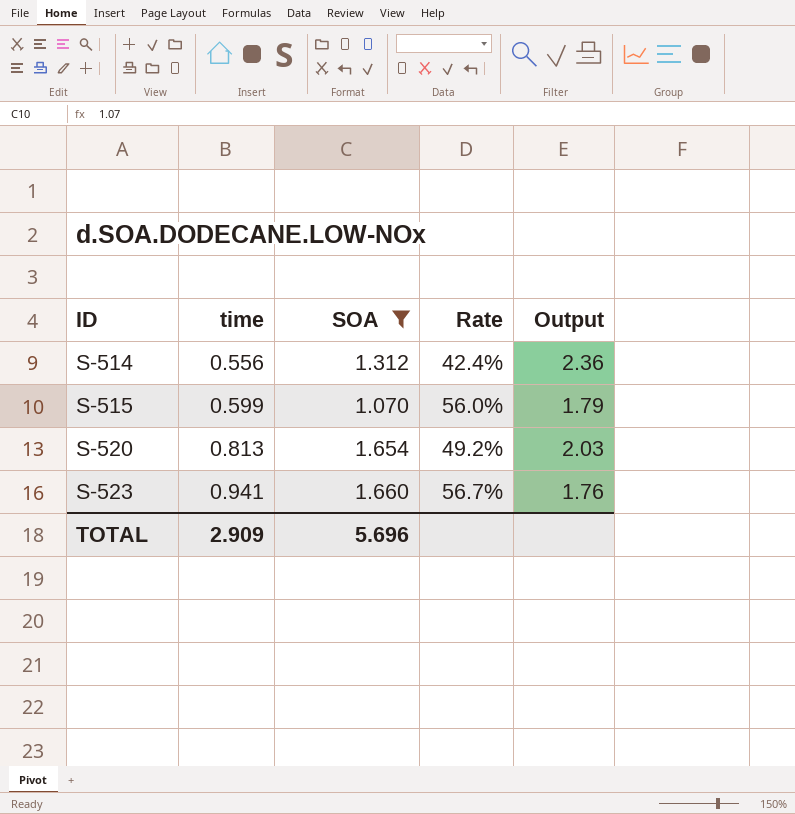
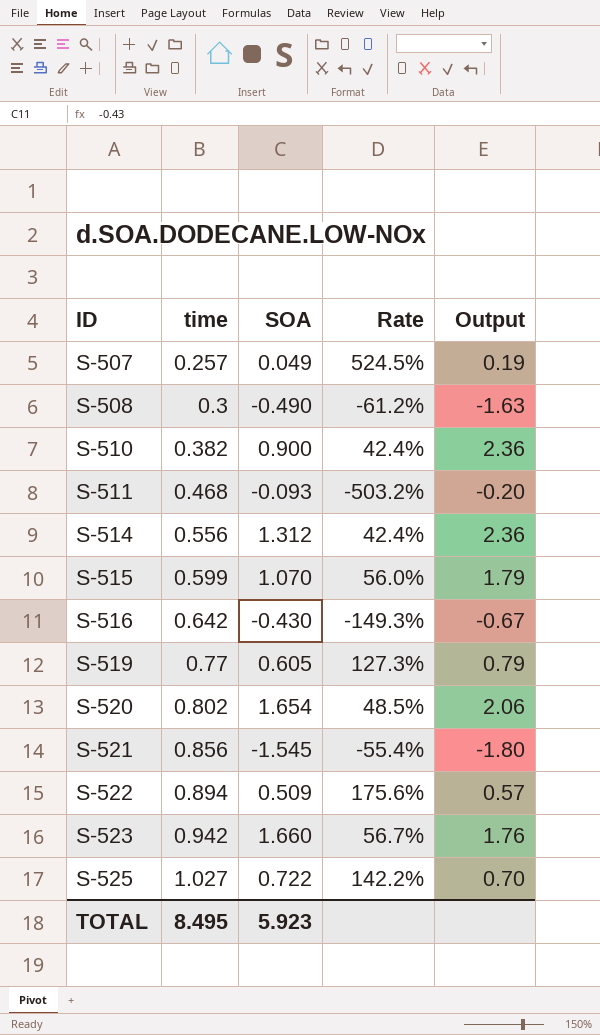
filter: SOA >= 1.070 -> none
S-520 | time: 0.813 -> 0.802
S-520 | Rate: 49.2% -> 48.5%
S-520 | Output: 2.03 -> 2.06
S-523 | time: 0.941 -> 0.942
TOTAL | time: 2.909 -> 8.495
TOTAL | SOA: 5.696 -> 5.923

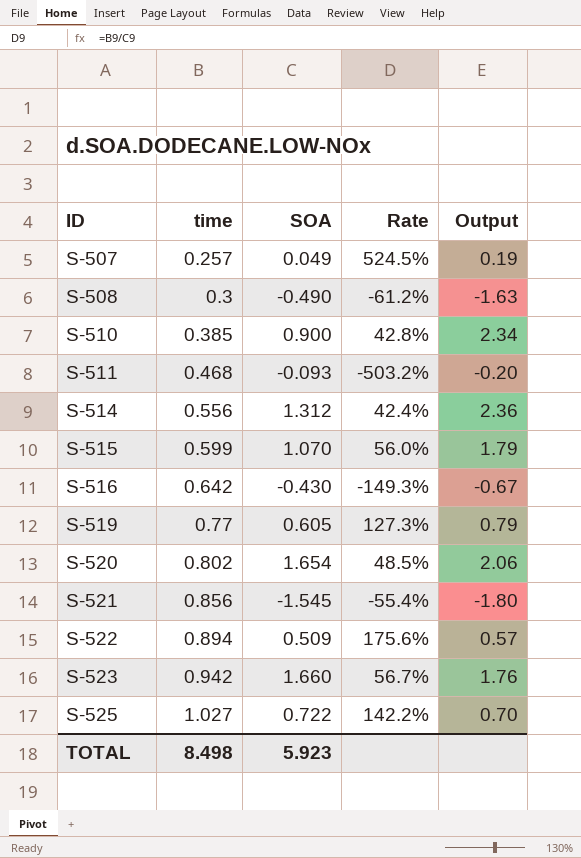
S-510 | time: 0.382 -> 0.385
S-510 | Rate: 42.4% -> 42.8%
S-510 | Output: 2.36 -> 2.34
TOTAL | time: 8.495 -> 8.498

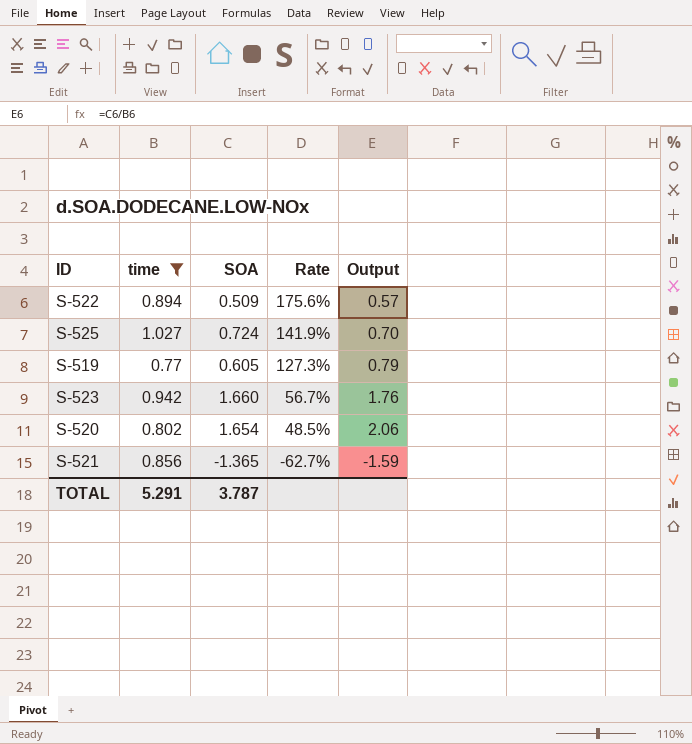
filter: none -> time >= 0.77
row order: ID ascending -> Rate descending
S-525 | SOA: 0.722 -> 0.724
S-525 | Rate: 142.2% -> 141.9%
S-521 | SOA: -1.545 -> -1.365
S-521 | Rate: -55.4% -> -62.7%
S-521 | Output: -1.80 -> -1.59
TOTAL | time: 8.498 -> 5.291
TOTAL | SOA: 5.923 -> 3.787

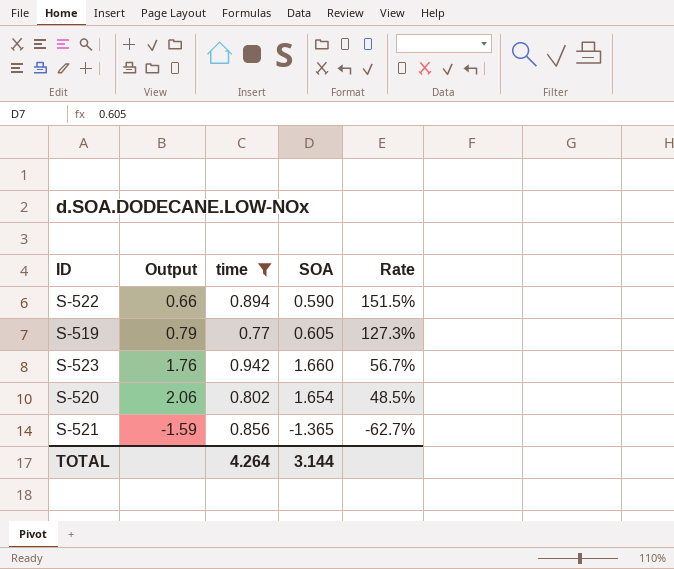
column Output | position: 5 -> 2
row S-525: 1.027 | 0.724 | 141.9% | 0.70 -> none
S-522 | Output: 0.57 -> 0.66
S-522 | SOA: 0.509 -> 0.590
S-522 | Rate: 175.6% -> 151.5%
TOTAL | time: 5.291 -> 4.264
TOTAL | SOA: 3.787 -> 3.144

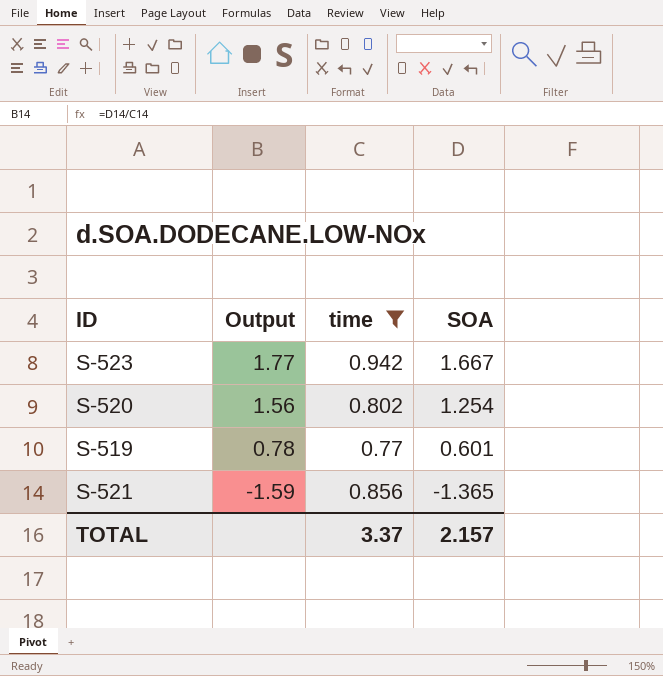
row order: Rate descending -> Output descending
column Rate | formula: [time] / [SOA] -> none
row S-522: 0.66 | 0.894 | 0.590 | 151.5% -> none
S-523 | Output: 1.76 -> 1.77
S-523 | SOA: 1.660 -> 1.667
S-520 | Output: 2.06 -> 1.56
S-520 | SOA: 1.654 -> 1.254
S-519 | Output: 0.79 -> 0.78
S-519 | SOA: 0.605 -> 0.601
TOTAL | time: 4.264 -> 3.37
TOTAL | SOA: 3.144 -> 2.157

